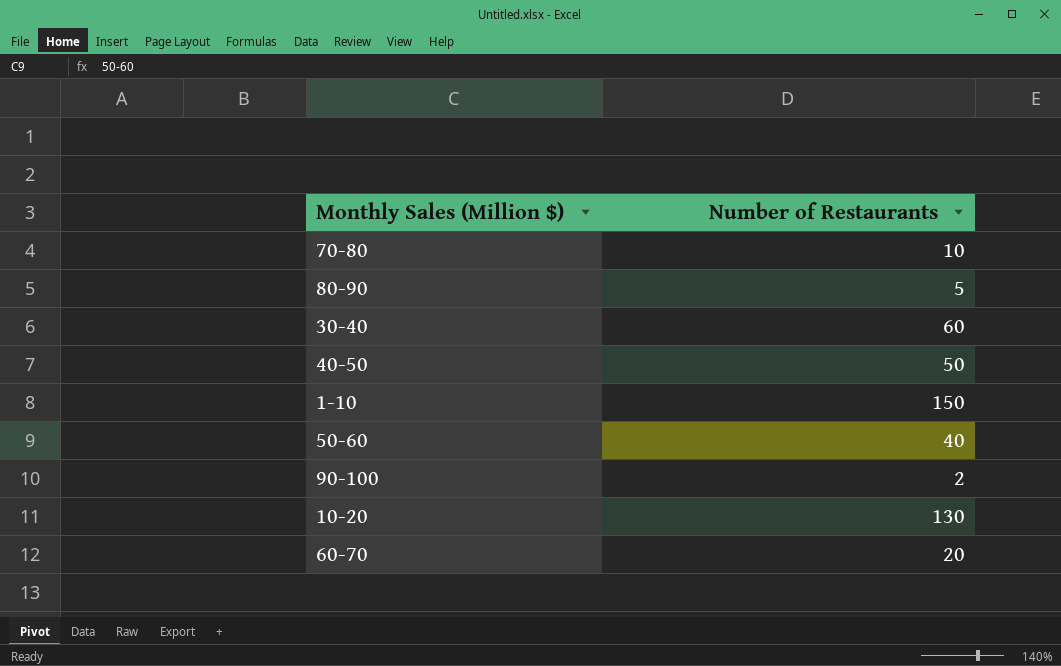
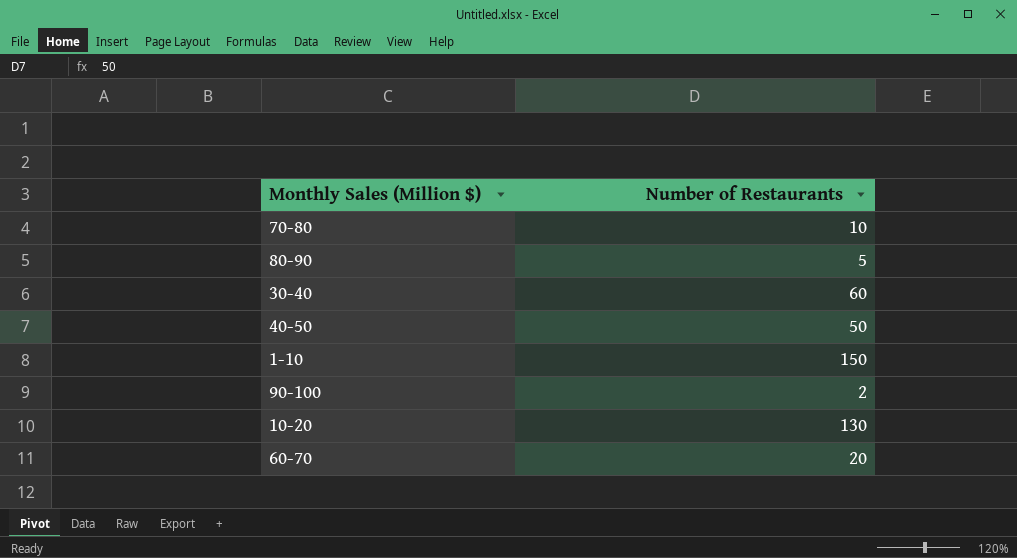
row 50-60: 40 -> none

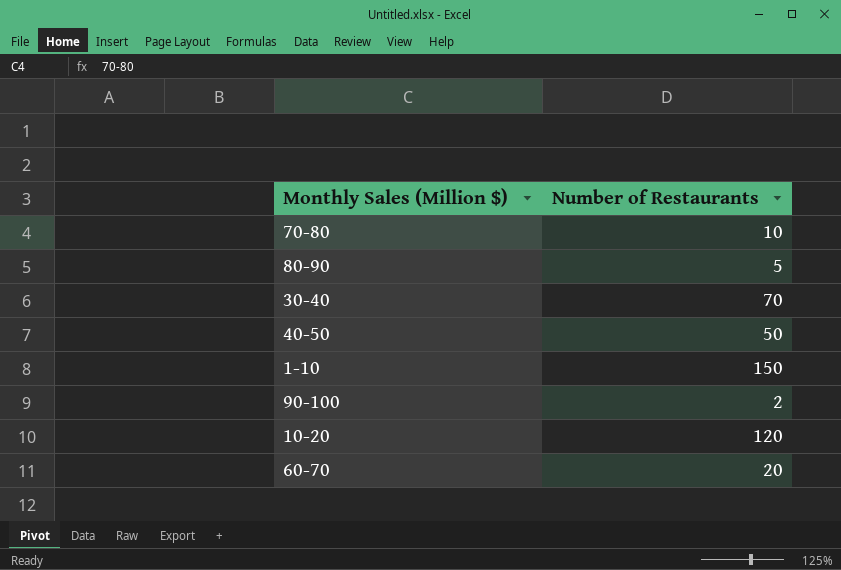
30-40 | Number of Restaurants: 60 -> 70
10-20 | Number of Restaurants: 130 -> 120

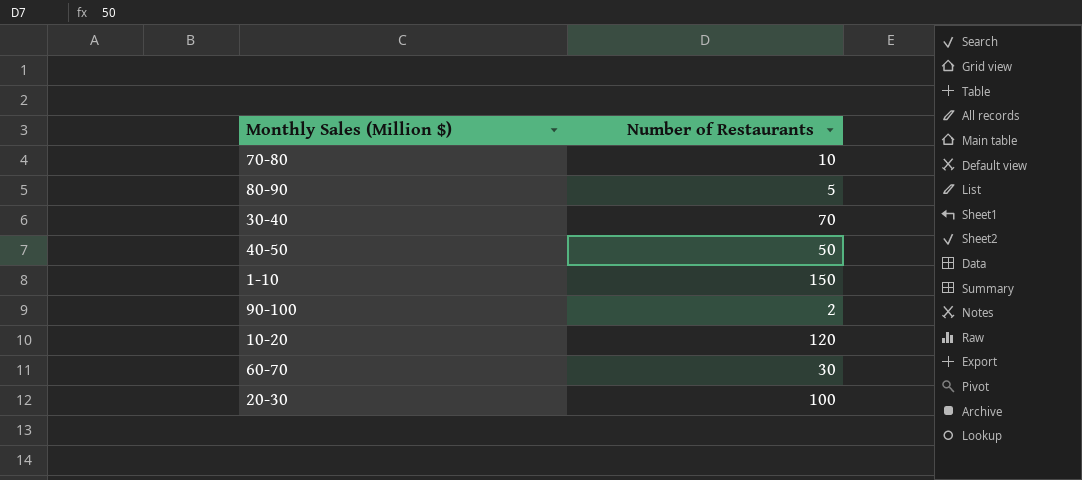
60-70 | Number of Restaurants: 20 -> 30
row 20-30: none -> 100

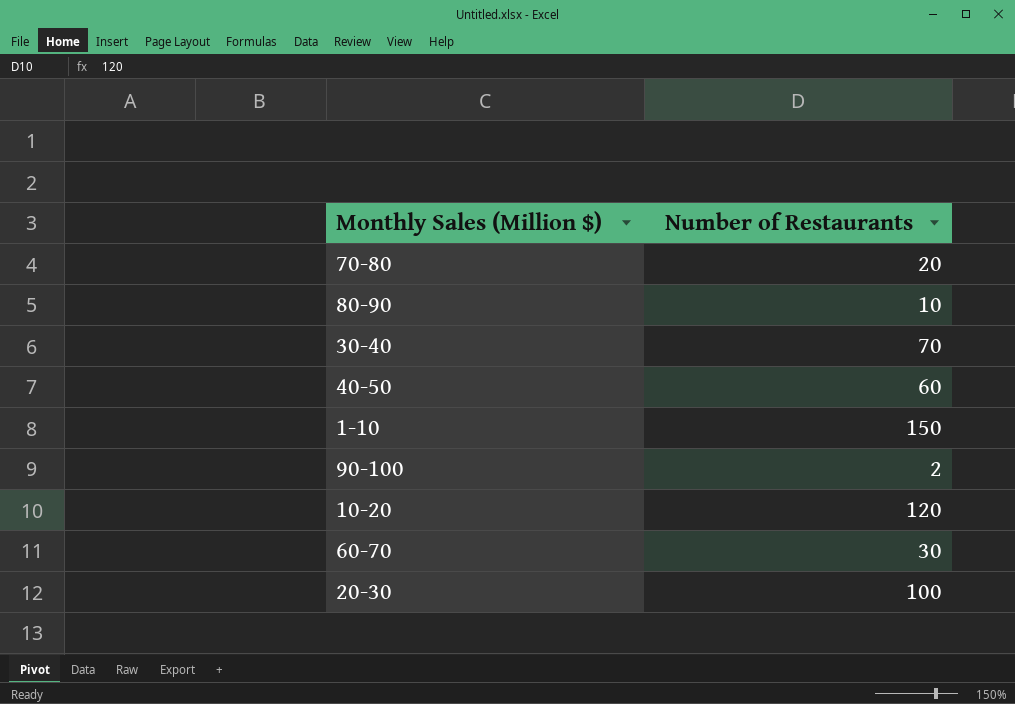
70-80 | Number of Restaurants: 10 -> 20
80-90 | Number of Restaurants: 5 -> 10
40-50 | Number of Restaurants: 50 -> 60

